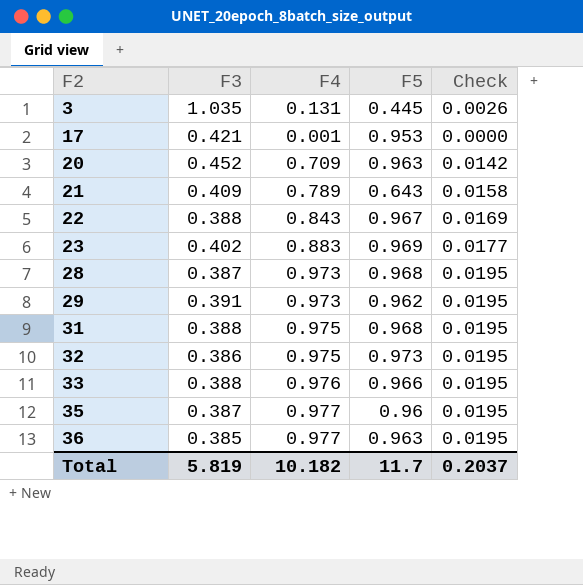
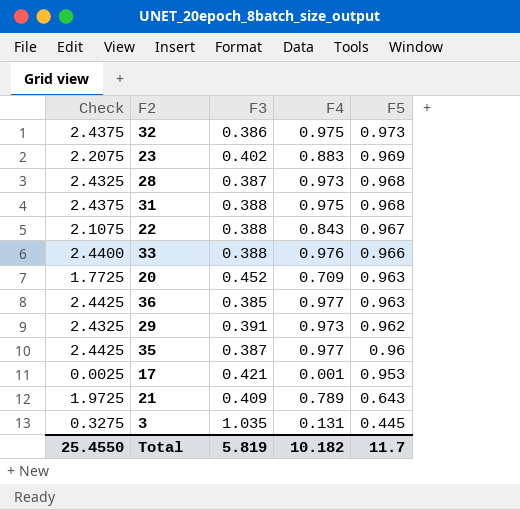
row order: F2 ascending -> F5 descending
column Check | formula: [F4] * 0.02 -> [F4] * 2.5
column Check | position: 5 -> 1
Total | Check: 0.2037 -> 25.4550

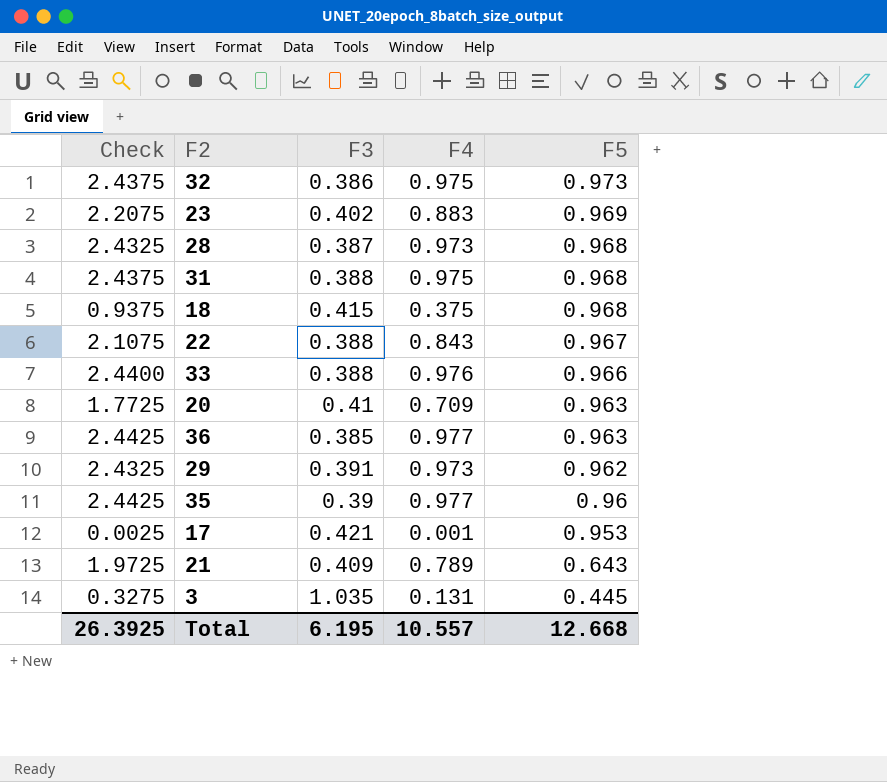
row 18: none -> 0.9375 | 0.415 | 0.375 | 0.968
20 | F3: 0.452 -> 0.41
35 | F3: 0.387 -> 0.39
Total | Check: 25.4550 -> 26.3925
Total | F3: 5.819 -> 6.195
Total | F4: 10.182 -> 10.557
Total | F5: 11.7 -> 12.668

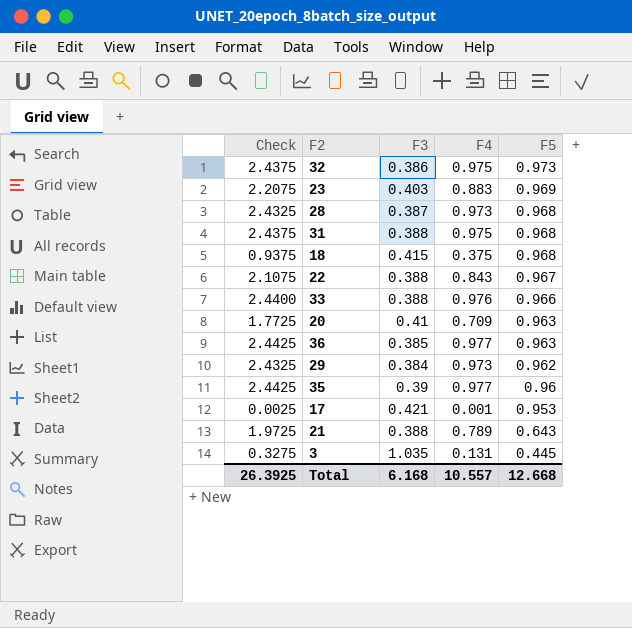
23 | F3: 0.402 -> 0.403
29 | F3: 0.391 -> 0.384
21 | F3: 0.409 -> 0.388
Total | F3: 6.195 -> 6.168

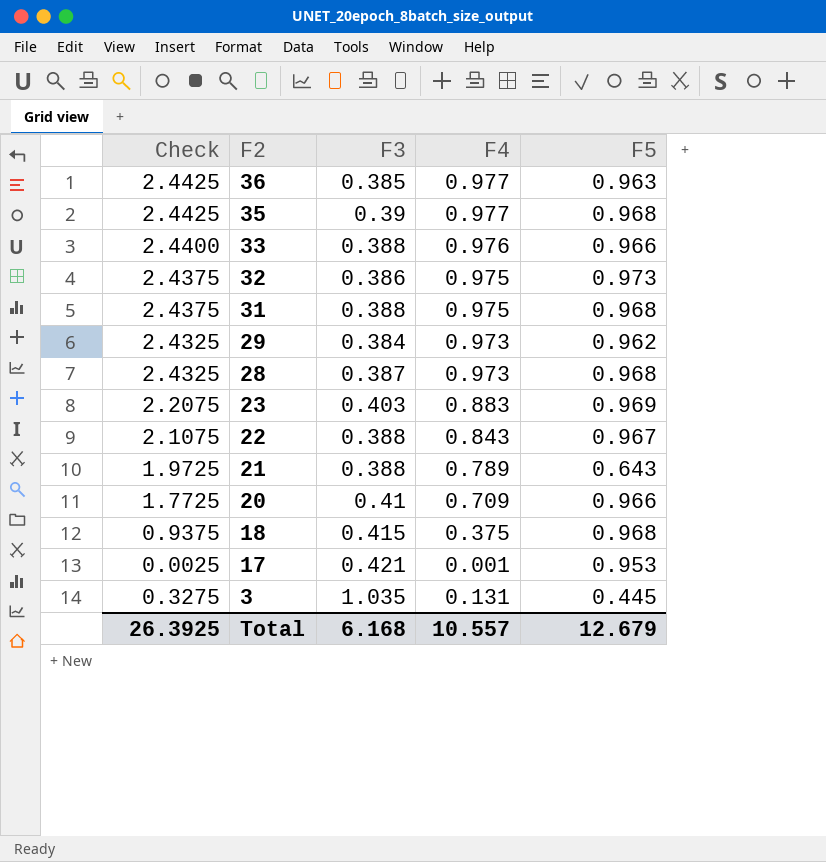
row order: F5 descending -> F2 descending
35 | F5: 0.96 -> 0.968
20 | F5: 0.963 -> 0.966
Total | F5: 12.668 -> 12.679

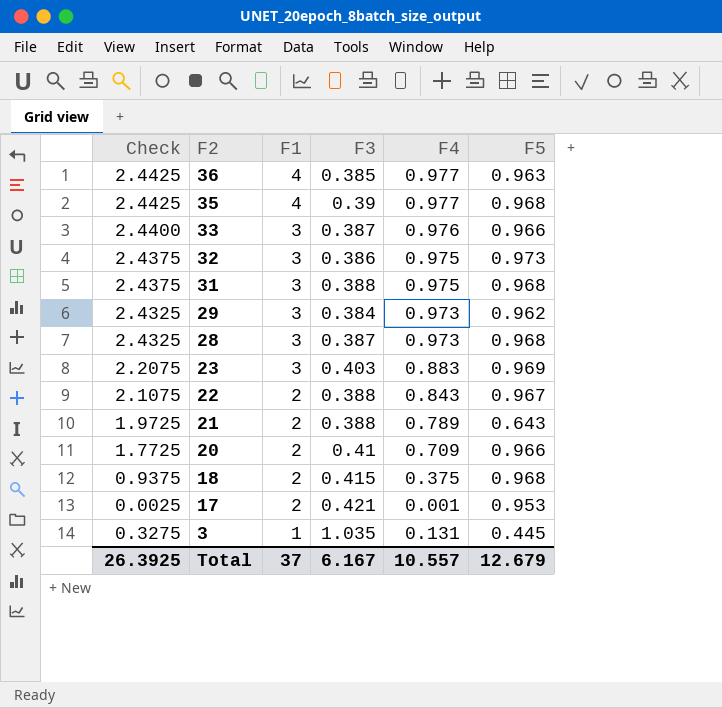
column F1 | position: none -> 3
33 | F3: 0.388 -> 0.387
Total | F3: 6.168 -> 6.167

